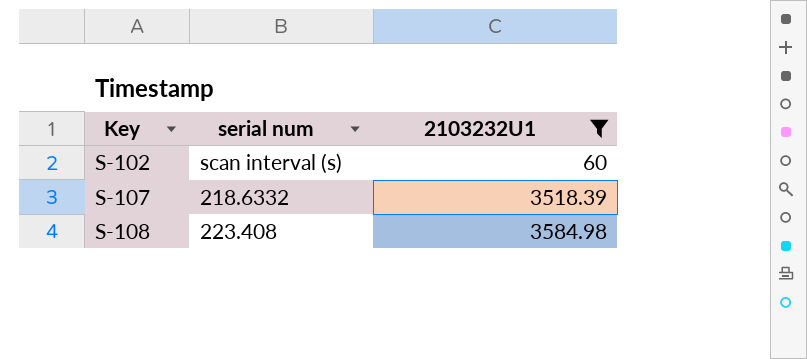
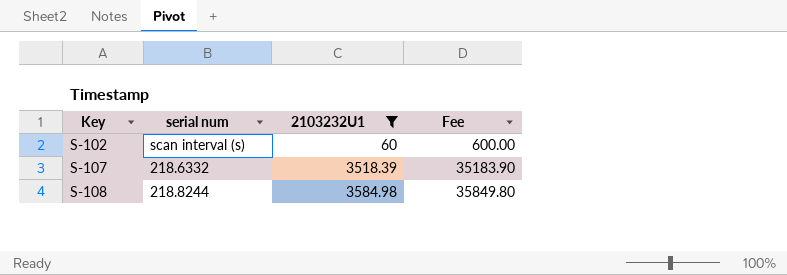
column Fee | formula: none -> [2103232U1] * 10
S-108 | serial num: 223.408 -> 218.8244

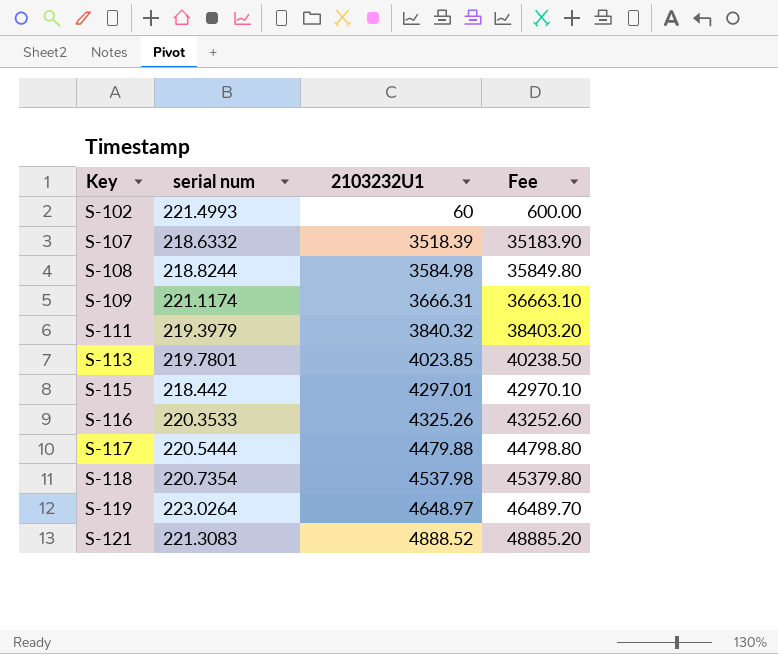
filter: 2103232U1 <= 3584.98 -> none
S-102 | serial num: scan interval (s) -> 221.4993

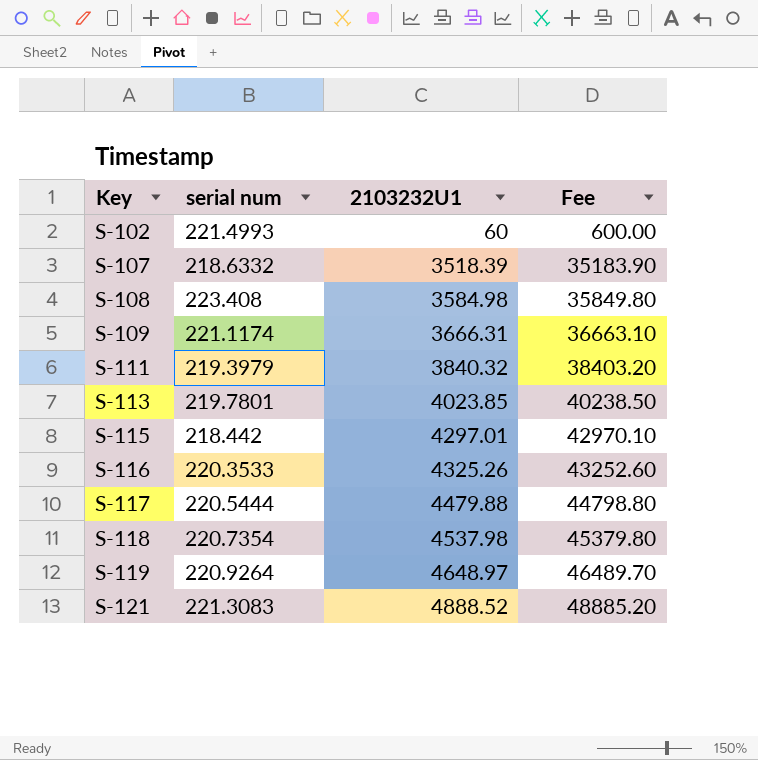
S-108 | serial num: 218.8244 -> 223.408
S-119 | serial num: 223.0264 -> 220.9264

